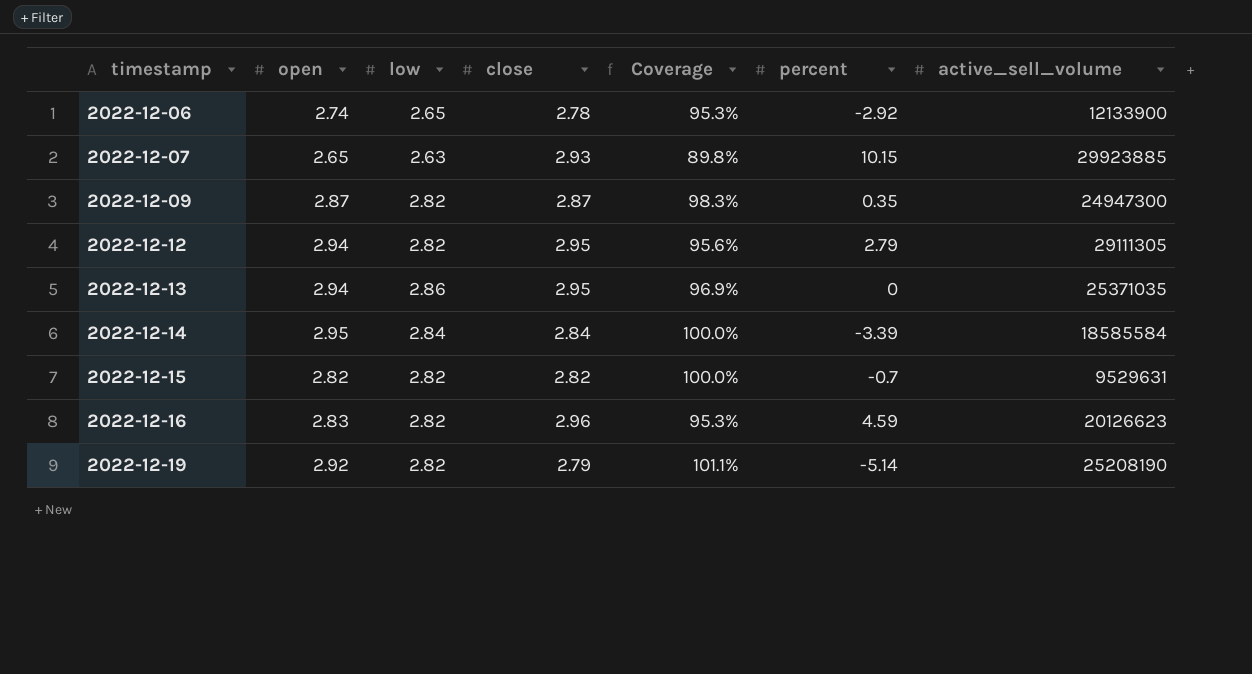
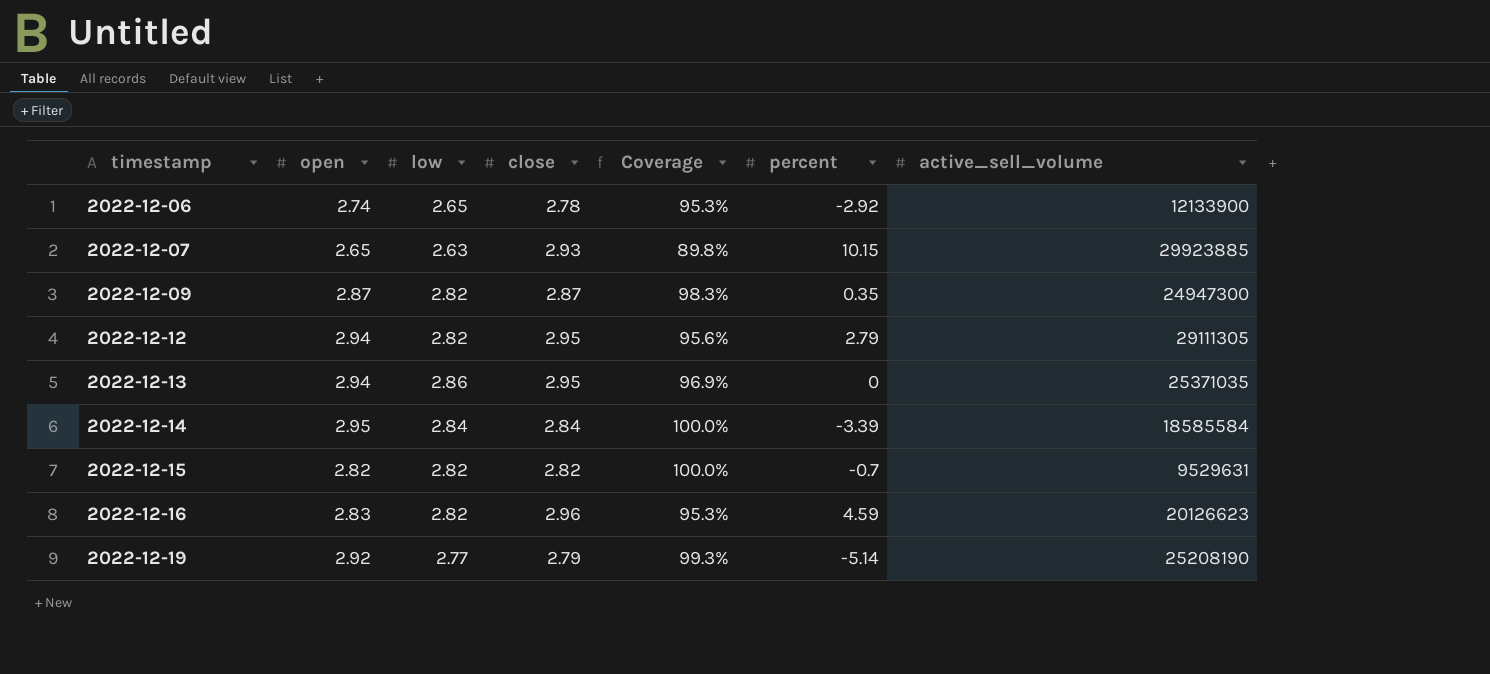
2022-12-19 | low: 2.82 -> 2.77
2022-12-19 | Coverage: 101.1% -> 99.3%

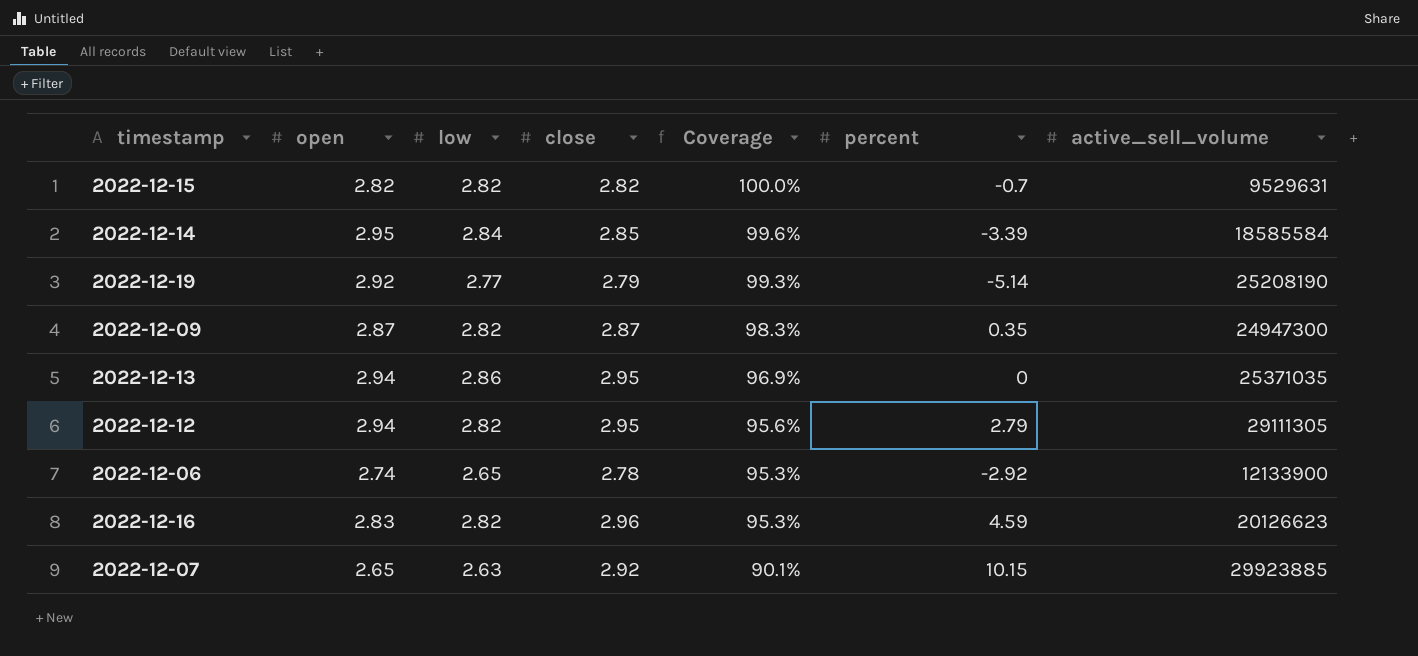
row order: timestamp ascending -> Coverage descending
2022-12-14 | close: 2.84 -> 2.85
2022-12-14 | Coverage: 100.0% -> 99.6%
2022-12-07 | close: 2.93 -> 2.92
2022-12-07 | Coverage: 89.8% -> 90.1%

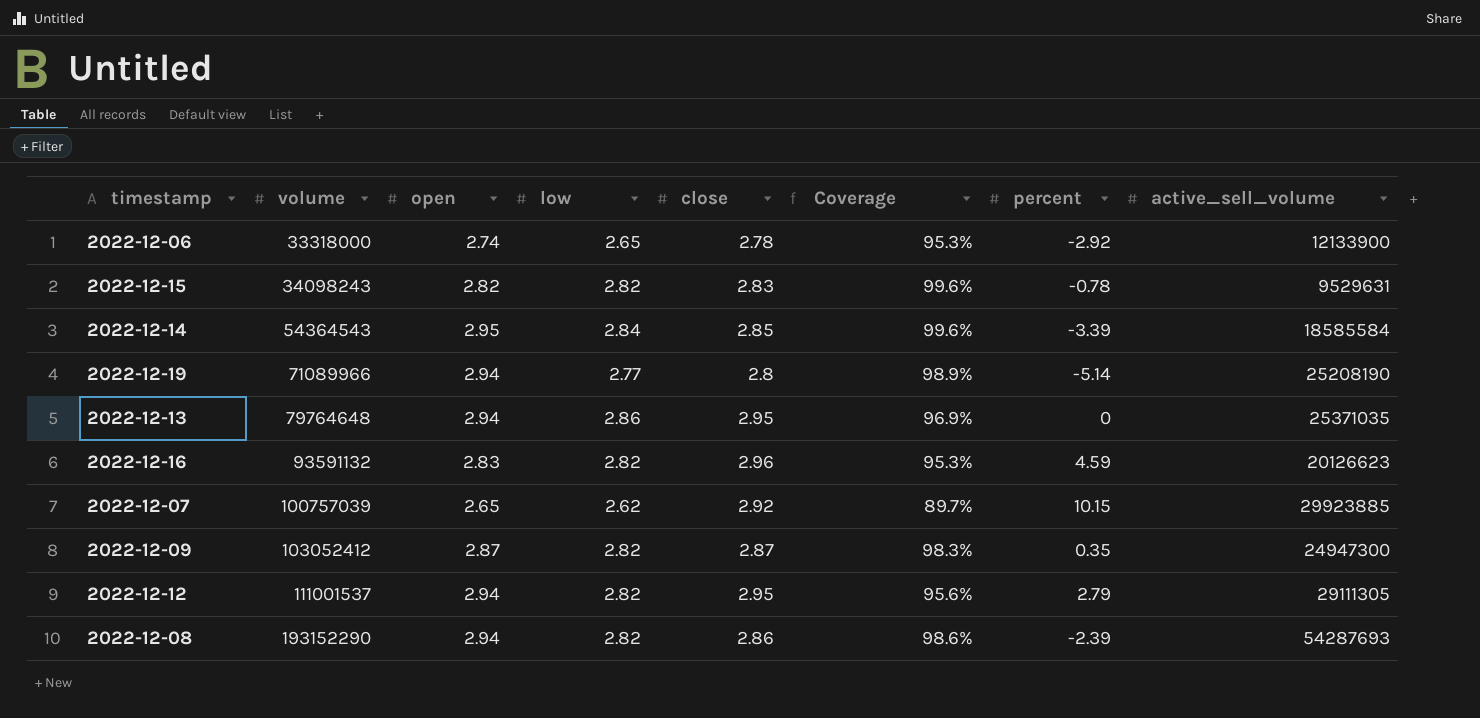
row order: Coverage descending -> volume ascending
column volume | position: none -> 2
2022-12-15 | close: 2.82 -> 2.83
2022-12-15 | Coverage: 100.0% -> 99.6%
2022-12-15 | percent: -0.7 -> -0.78
2022-12-19 | open: 2.92 -> 2.94
2022-12-19 | close: 2.79 -> 2.8
2022-12-19 | Coverage: 99.3% -> 98.9%
2022-12-07 | low: 2.63 -> 2.62
2022-12-07 | Coverage: 90.1% -> 89.7%
row 2022-12-08: none -> 193152290 | 2.94 | 2.82 | 2.86 | 98.6% | -2.39 | 54287693

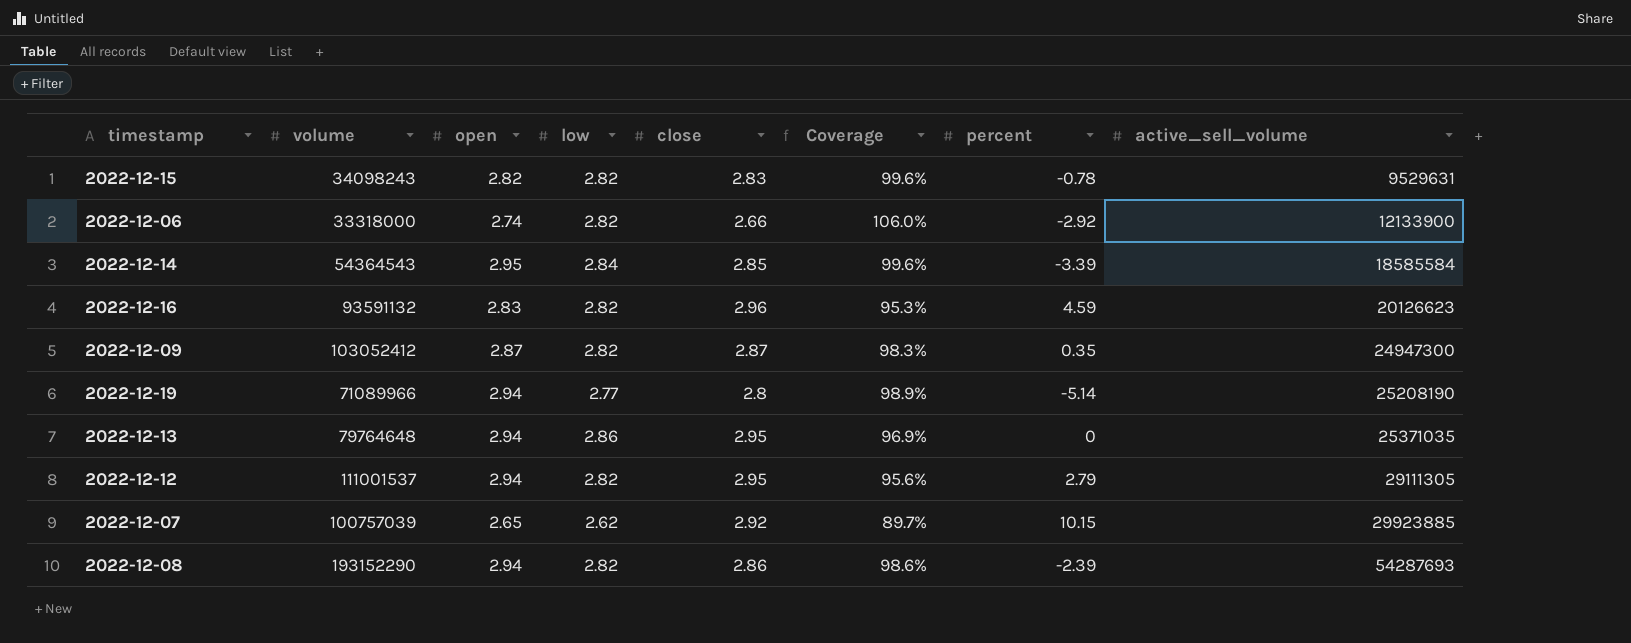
row order: volume ascending -> active_sell_volume ascending
2022-12-06 | low: 2.65 -> 2.82
2022-12-06 | close: 2.78 -> 2.66
2022-12-06 | Coverage: 95.3% -> 106.0%

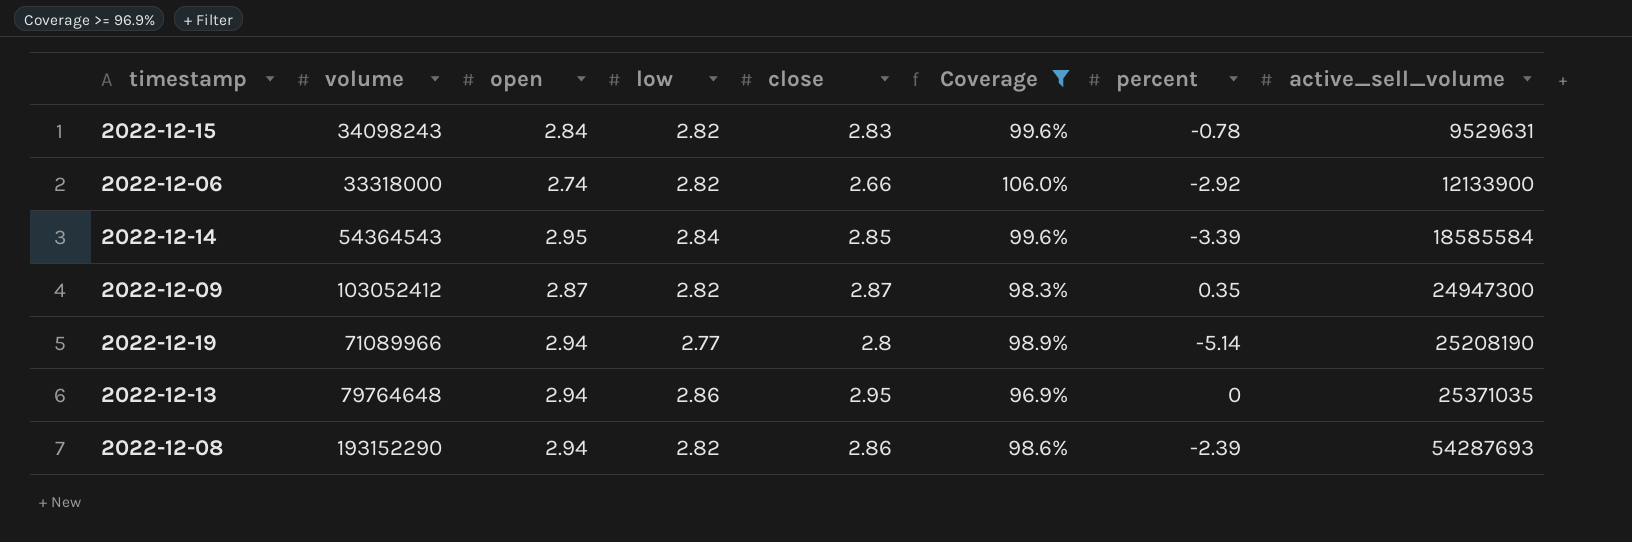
filter: none -> Coverage >= 96.9%
2022-12-15 | open: 2.82 -> 2.84

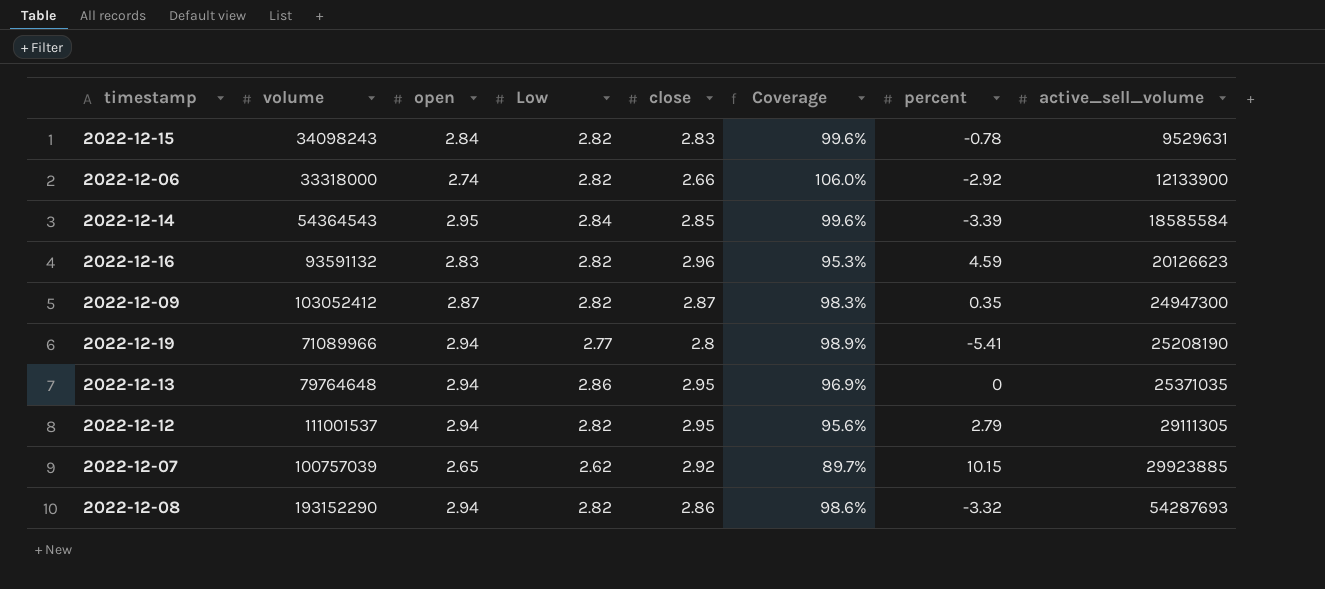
filter: Coverage >= 96.9% -> none
column name: low -> Low
2022-12-19 | percent: -5.14 -> -5.41
2022-12-08 | percent: -2.39 -> -3.32

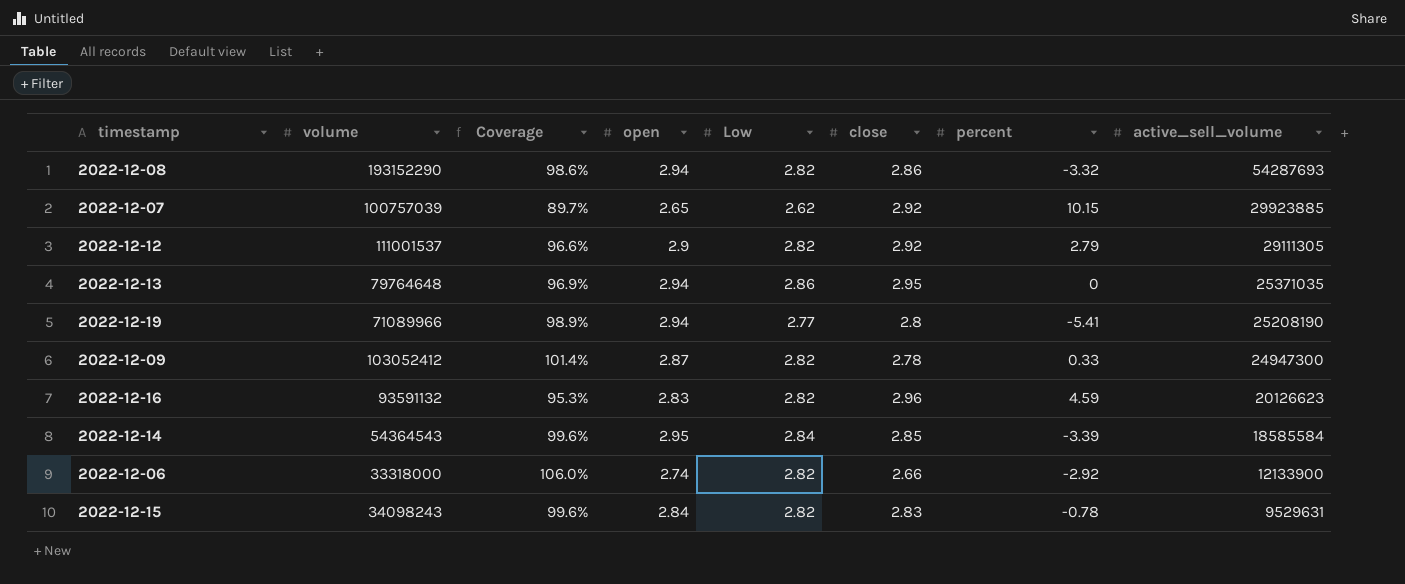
row order: active_sell_volume ascending -> active_sell_volume descending
column Coverage | position: 6 -> 3
2022-12-12 | Coverage: 95.6% -> 96.6%
2022-12-12 | open: 2.94 -> 2.9
2022-12-12 | close: 2.95 -> 2.92
2022-12-09 | Coverage: 98.3% -> 101.4%
2022-12-09 | close: 2.87 -> 2.78
2022-12-09 | percent: 0.35 -> 0.33

